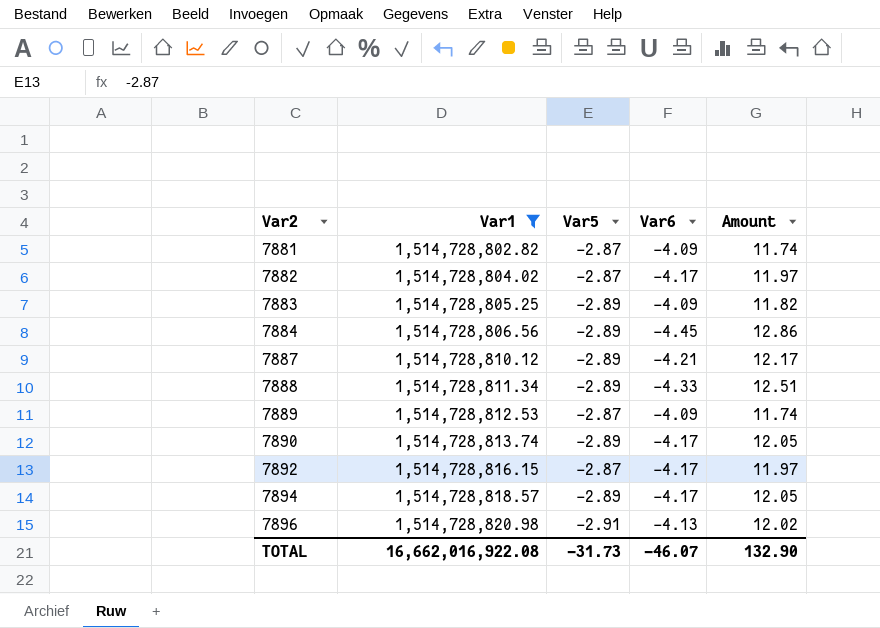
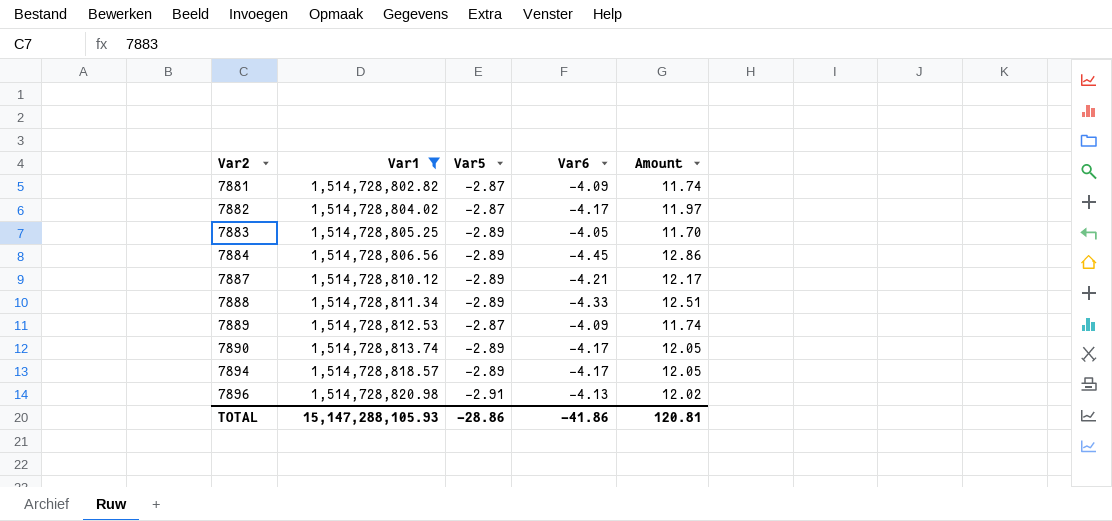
row 7892: 1,514,728,816.15 | -2.87 | -4.17 | 11.97 -> none
7883 | Var6: -4.09 -> -4.05
7883 | Amount: 11.82 -> 11.70
TOTAL | Var1: 16,662,016,922.08 -> 15,147,288,105.93
TOTAL | Var5: -31.73 -> -28.86
TOTAL | Var6: -46.07 -> -41.86
TOTAL | Amount: 132.90 -> 120.81

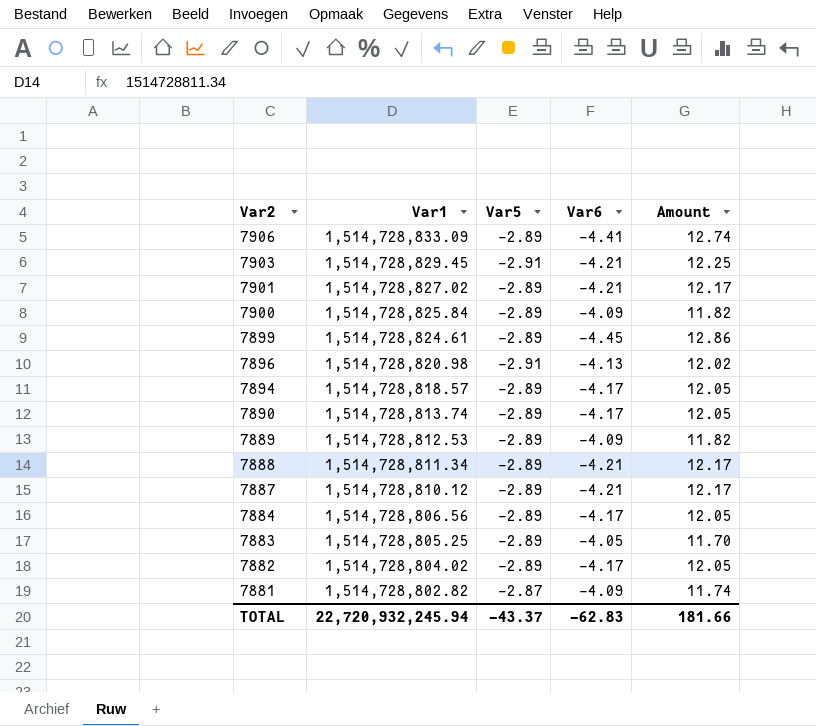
filter: Var1 <= 1,514,728,820.98 -> none
row order: Var2 ascending -> Var2 descending
7889 | Var5: -2.87 -> -2.89
7889 | Amount: 11.74 -> 11.82
7888 | Var6: -4.33 -> -4.21
7888 | Amount: 12.51 -> 12.17
7884 | Var6: -4.45 -> -4.17
7884 | Amount: 12.86 -> 12.05
7882 | Var5: -2.87 -> -2.89
7882 | Amount: 11.97 -> 12.05
TOTAL | Var1: 15,147,288,105.93 -> 22,720,932,245.94
TOTAL | Var5: -28.86 -> -43.37
TOTAL | Var6: -41.86 -> -62.83
TOTAL | Amount: 120.81 -> 181.66

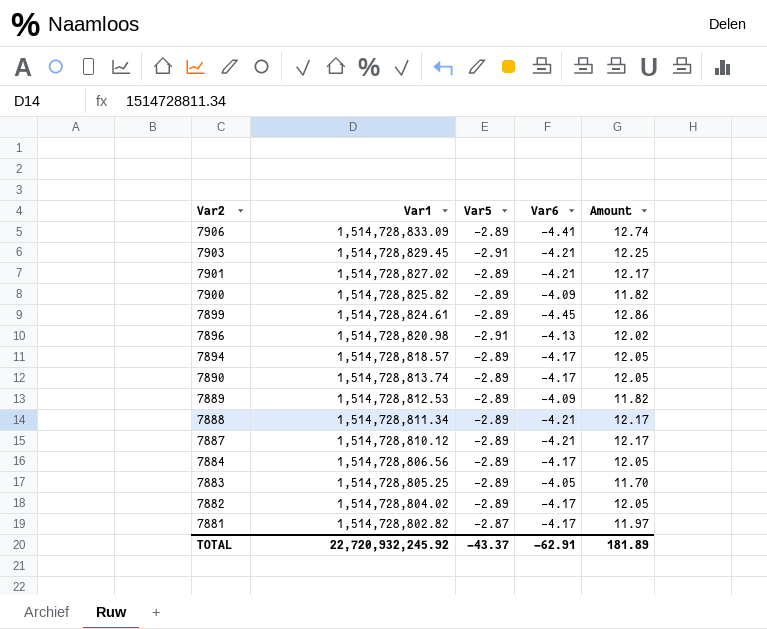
7900 | Var1: 1,514,728,825.84 -> 1,514,728,825.82
7881 | Var6: -4.09 -> -4.17
7881 | Amount: 11.74 -> 11.97
TOTAL | Var1: 22,720,932,245.94 -> 22,720,932,245.92
TOTAL | Var6: -62.83 -> -62.91
TOTAL | Amount: 181.66 -> 181.89

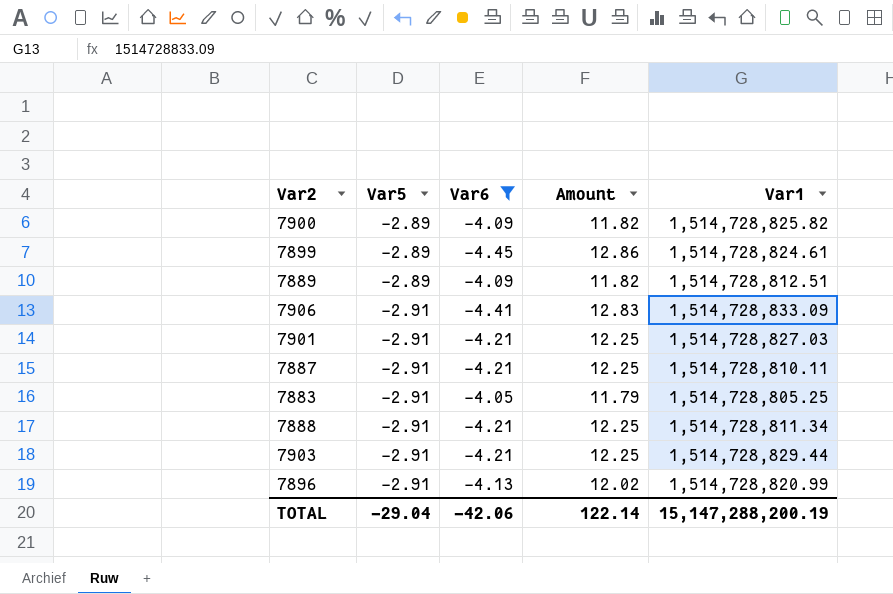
filter: none -> Var6 != -4.17
row order: Var2 descending -> Var5 descending
column Var1 | position: 2 -> 5
7889 | Var1: 1,514,728,812.53 -> 1,514,728,812.51
7906 | Var5: -2.89 -> -2.91
7906 | Amount: 12.74 -> 12.83
7901 | Var5: -2.89 -> -2.91
7901 | Amount: 12.17 -> 12.25
7901 | Var1: 1,514,728,827.02 -> 1,514,728,827.03
7887 | Var5: -2.89 -> -2.91
7887 | Amount: 12.17 -> 12.25
7887 | Var1: 1,514,728,810.12 -> 1,514,728,810.11
7883 | Var5: -2.89 -> -2.91
7883 | Amount: 11.70 -> 11.79
7888 | Var5: -2.89 -> -2.91
7888 | Amount: 12.17 -> 12.25
7903 | Var1: 1,514,728,829.45 -> 1,514,728,829.44
7896 | Var1: 1,514,728,820.98 -> 1,514,728,820.99
TOTAL | Var5: -43.37 -> -29.04
TOTAL | Var6: -62.91 -> -42.06
TOTAL | Amount: 181.89 -> 122.14
TOTAL | Var1: 22,720,932,245.92 -> 15,147,288,200.19

